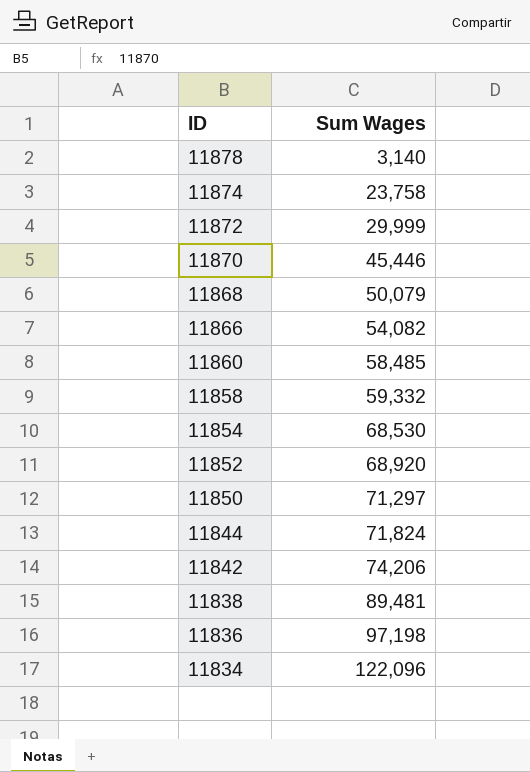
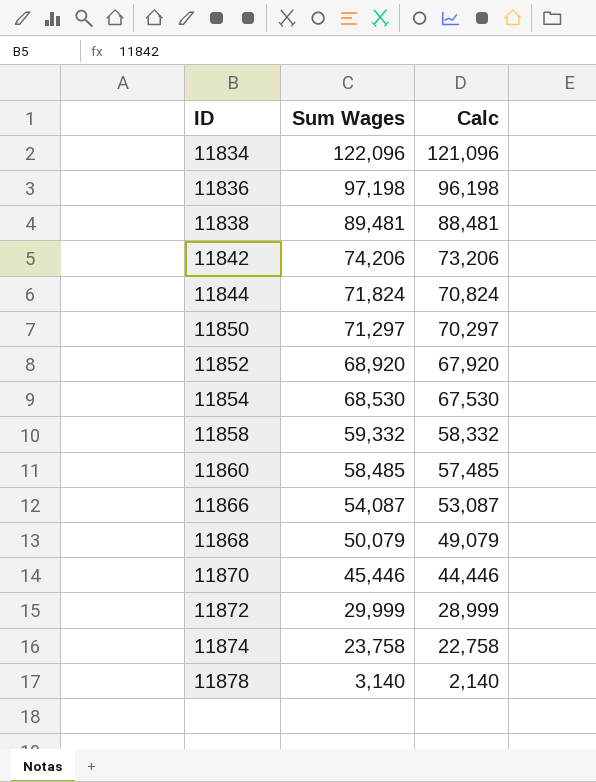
row order: ID descending -> ID ascending
column Calc | formula: none -> [Sum Wages] - 1000
11866 | Sum Wages: 54,082 -> 54,087

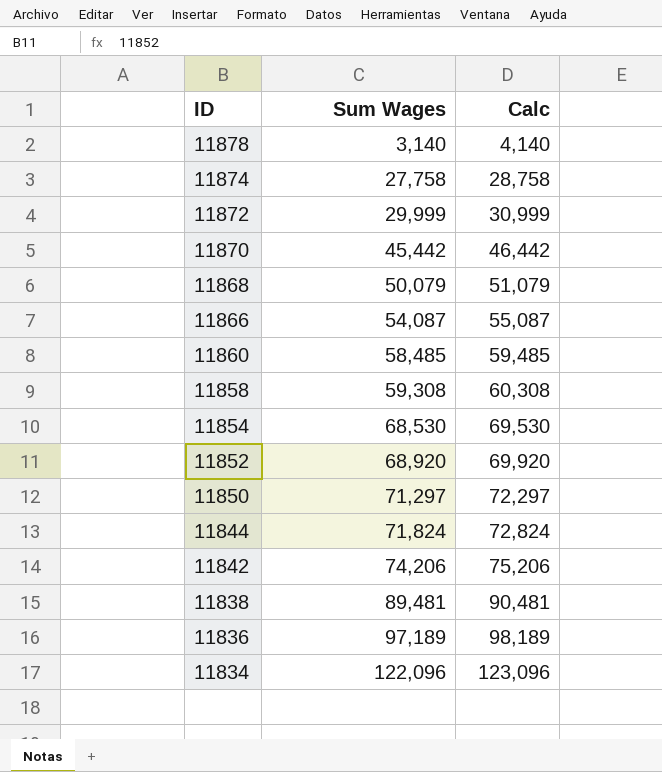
row order: ID ascending -> ID descending
column Calc | formula: [Sum Wages] - 1000 -> [Sum Wages] + 1000
11874 | Sum Wages: 23,758 -> 27,758
11870 | Sum Wages: 45,446 -> 45,442
11858 | Sum Wages: 59,332 -> 59,308
11836 | Sum Wages: 97,198 -> 97,189

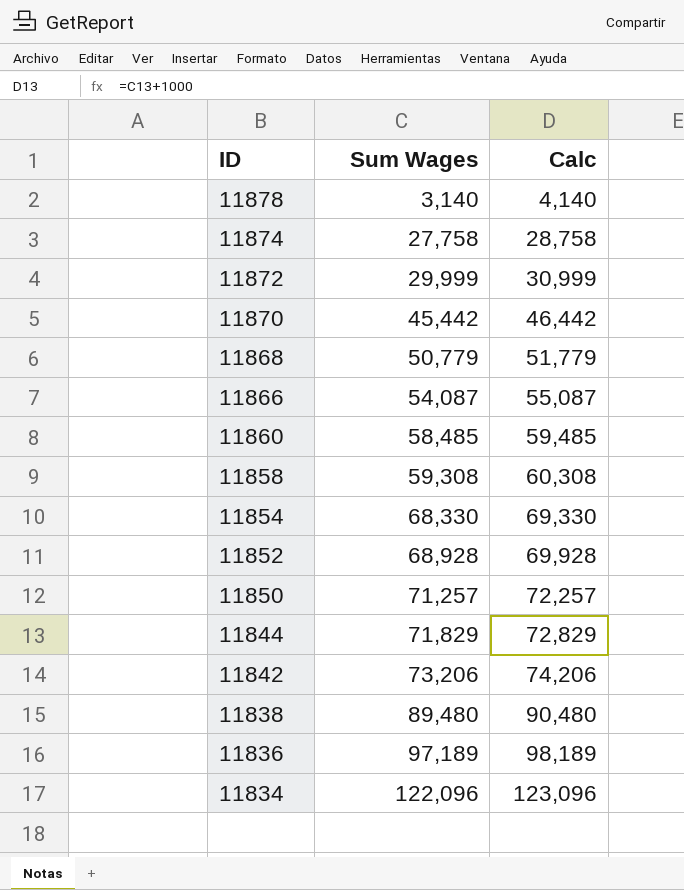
11868 | Sum Wages: 50,079 -> 50,779
11868 | Calc: 51,079 -> 51,779
11854 | Sum Wages: 68,530 -> 68,330
11854 | Calc: 69,530 -> 69,330
11852 | Sum Wages: 68,920 -> 68,928
11852 | Calc: 69,920 -> 69,928
11850 | Sum Wages: 71,297 -> 71,257
11850 | Calc: 72,297 -> 72,257
11844 | Sum Wages: 71,824 -> 71,829
11844 | Calc: 72,824 -> 72,829
11842 | Sum Wages: 74,206 -> 73,206
11842 | Calc: 75,206 -> 74,206
11838 | Sum Wages: 89,481 -> 89,480
11838 | Calc: 90,481 -> 90,480

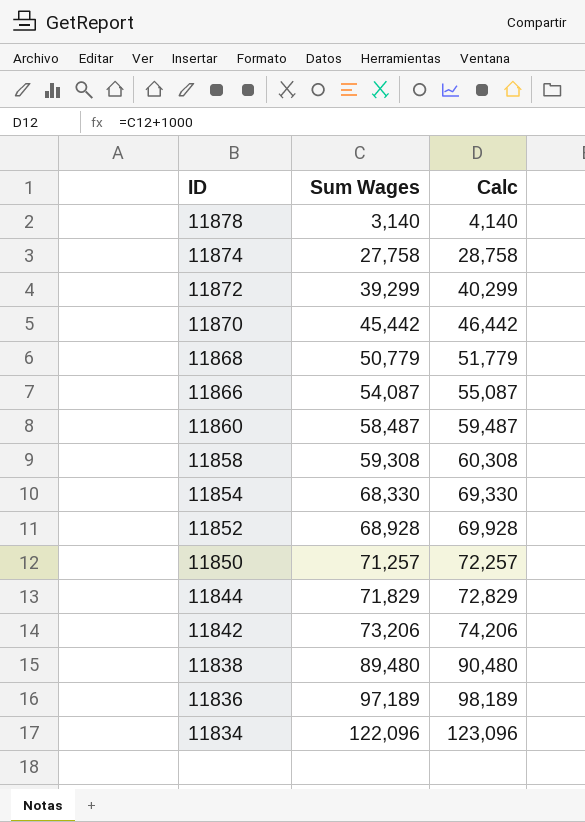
11872 | Sum Wages: 29,999 -> 39,299
11872 | Calc: 30,999 -> 40,299
11860 | Sum Wages: 58,485 -> 58,487
11860 | Calc: 59,485 -> 59,487

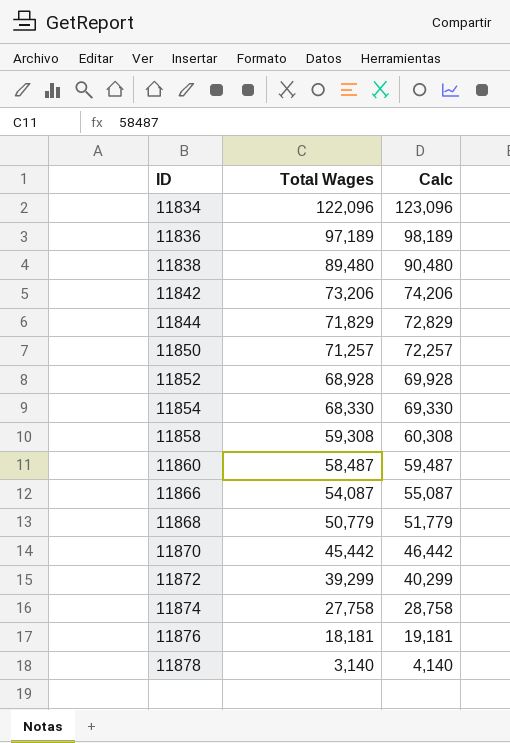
row order: ID descending -> ID ascending
column name: Sum Wages -> Total Wages
row 11876: none -> 18,181 | 19,181

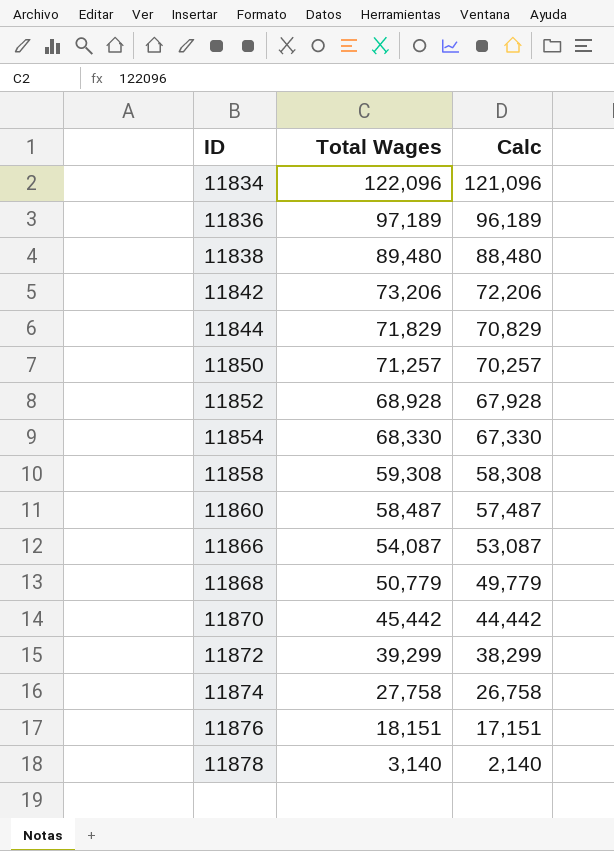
column Calc | formula: [Total Wages] + 1000 -> [Total Wages] - 1000
11876 | Total Wages: 18,181 -> 18,151

